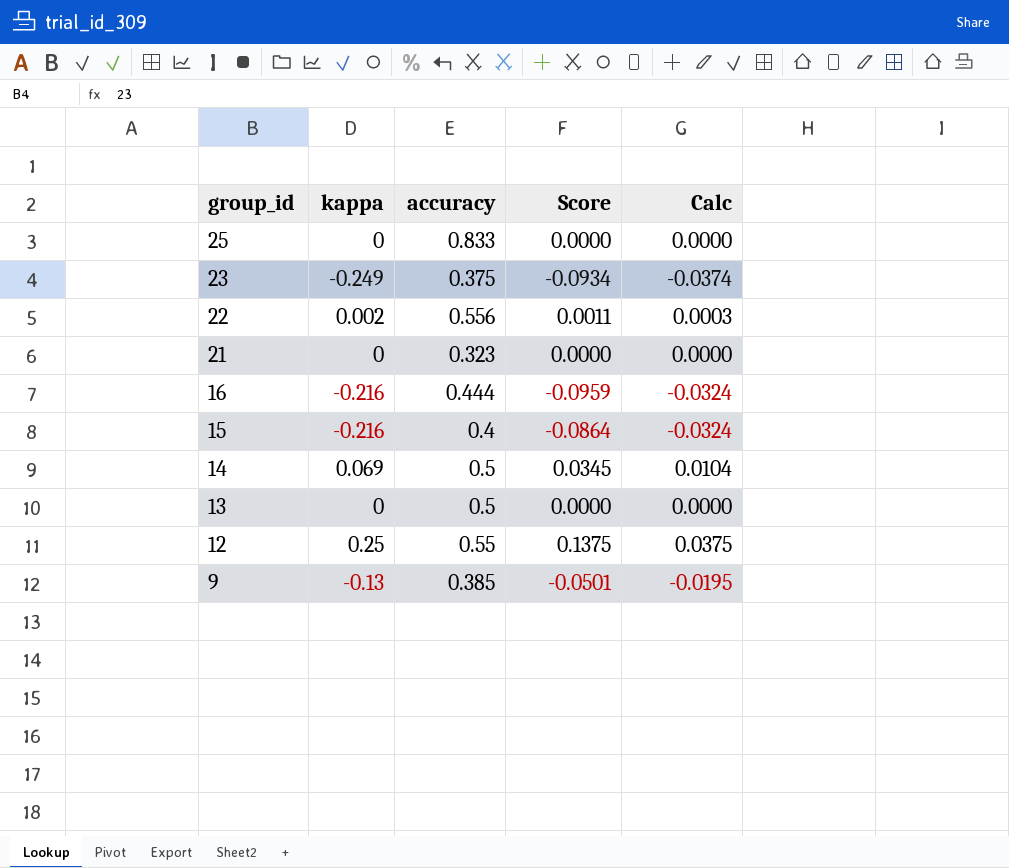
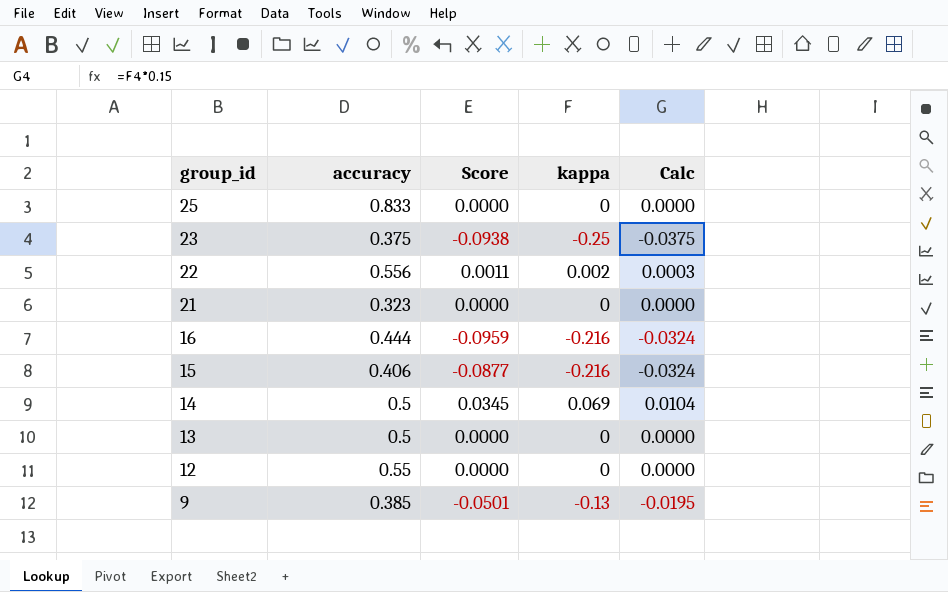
column kappa | position: 2 -> 4
23 | Score: -0.0934 -> -0.0938
23 | kappa: -0.249 -> -0.25
23 | Calc: -0.0374 -> -0.0375
15 | accuracy: 0.4 -> 0.406
15 | Score: -0.0864 -> -0.0877
12 | Score: 0.1375 -> 0.0000
12 | kappa: 0.25 -> 0
12 | Calc: 0.0375 -> 0.0000

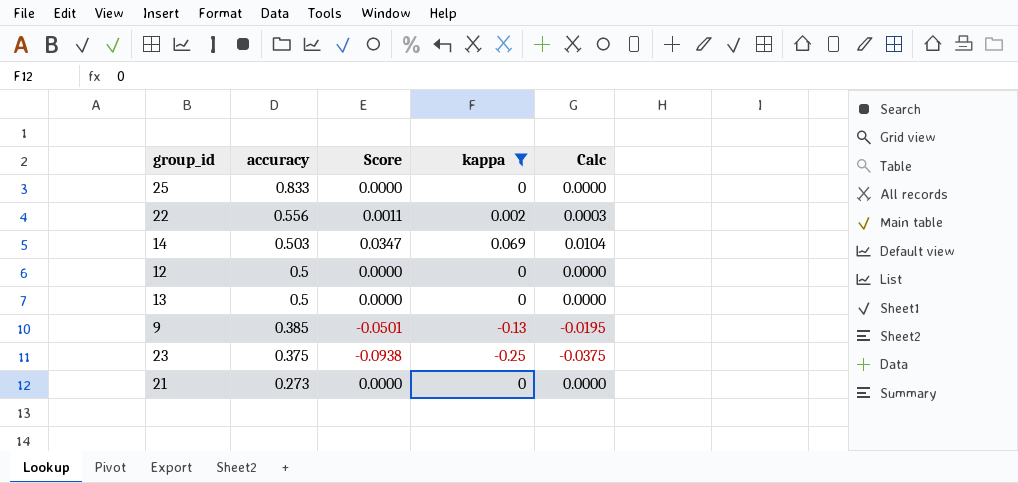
filter: none -> kappa != -0.216
row order: group_id descending -> accuracy descending
14 | accuracy: 0.5 -> 0.503
14 | Score: 0.0345 -> 0.0347
12 | accuracy: 0.55 -> 0.5
21 | accuracy: 0.323 -> 0.273

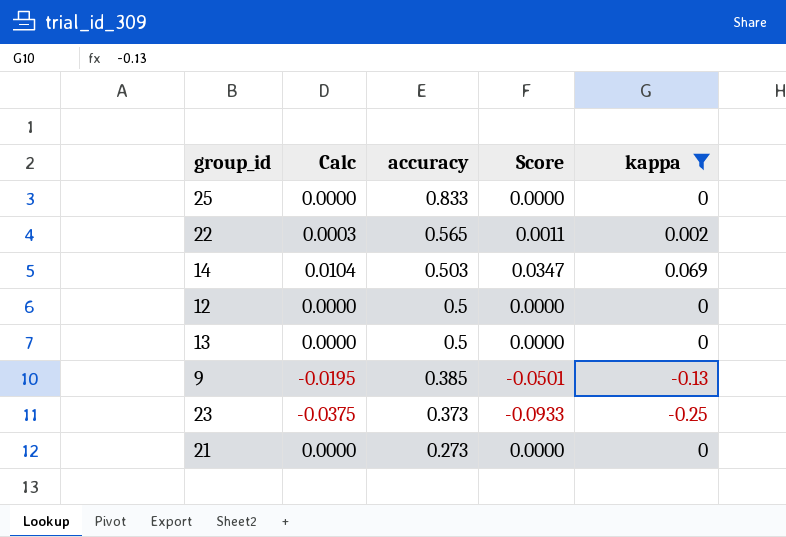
column Calc | position: 5 -> 2
22 | accuracy: 0.556 -> 0.565
23 | accuracy: 0.375 -> 0.373
23 | Score: -0.0938 -> -0.0933

